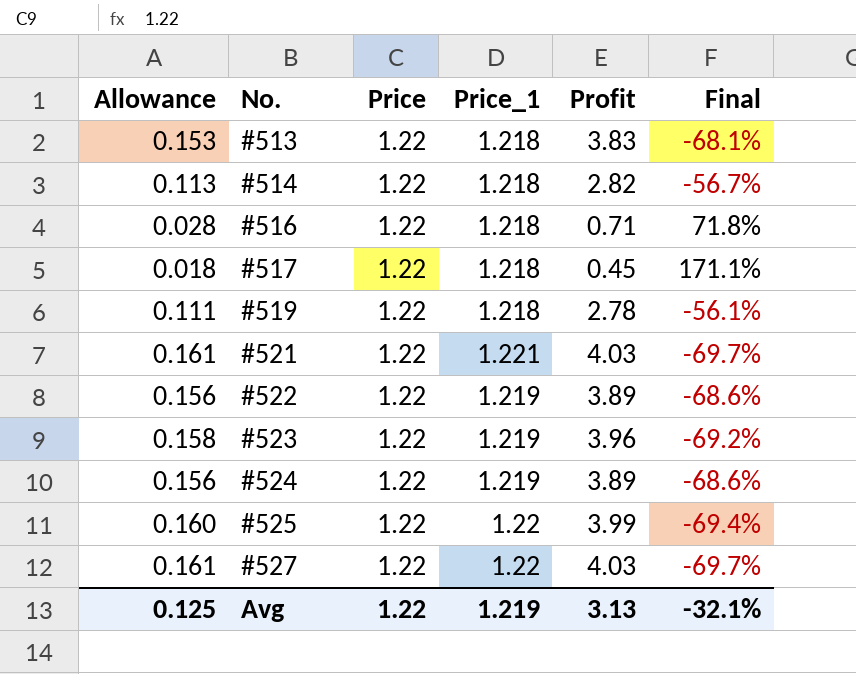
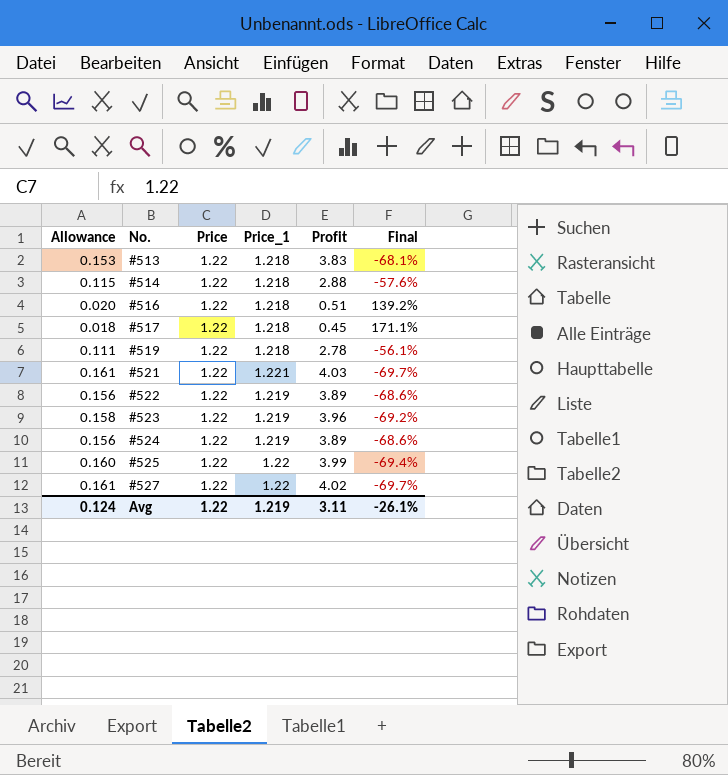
#514 | Allowance: 0.113 -> 0.115
#514 | Profit: 2.82 -> 2.88
#514 | Final: -56.7% -> -57.6%
#516 | Allowance: 0.028 -> 0.020
#516 | Profit: 0.71 -> 0.51
#516 | Final: 71.8% -> 139.2%
#527 | Profit: 4.03 -> 4.02
Avg | Allowance: 0.125 -> 0.124
Avg | Profit: 3.13 -> 3.11
Avg | Final: -32.1% -> -26.1%

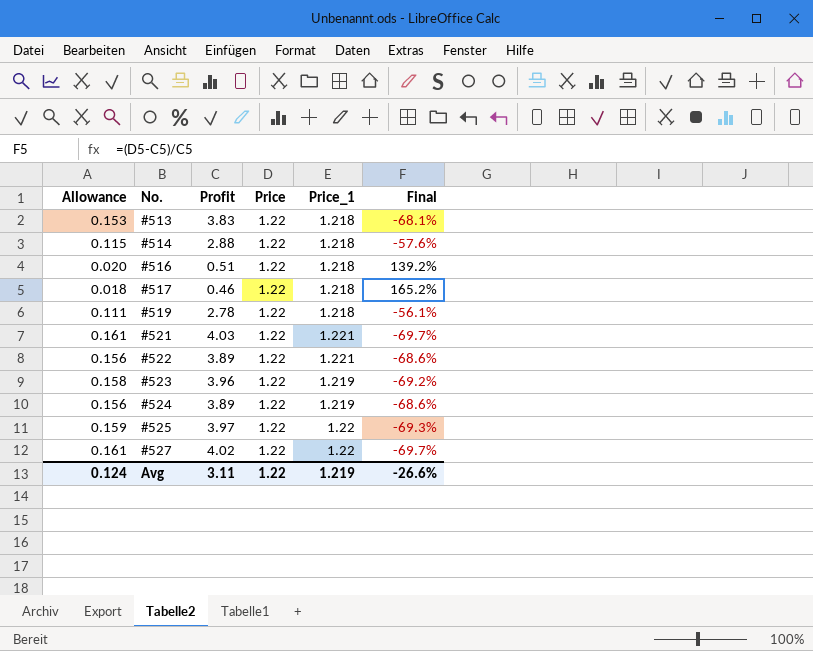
column Profit | position: 5 -> 3
#517 | Profit: 0.45 -> 0.46
#517 | Final: 171.1% -> 165.2%
#522 | Price_1: 1.219 -> 1.221
#525 | Allowance: 0.160 -> 0.159
#525 | Profit: 3.99 -> 3.97
#525 | Final: -69.4% -> -69.3%
Avg | Final: -26.1% -> -26.6%

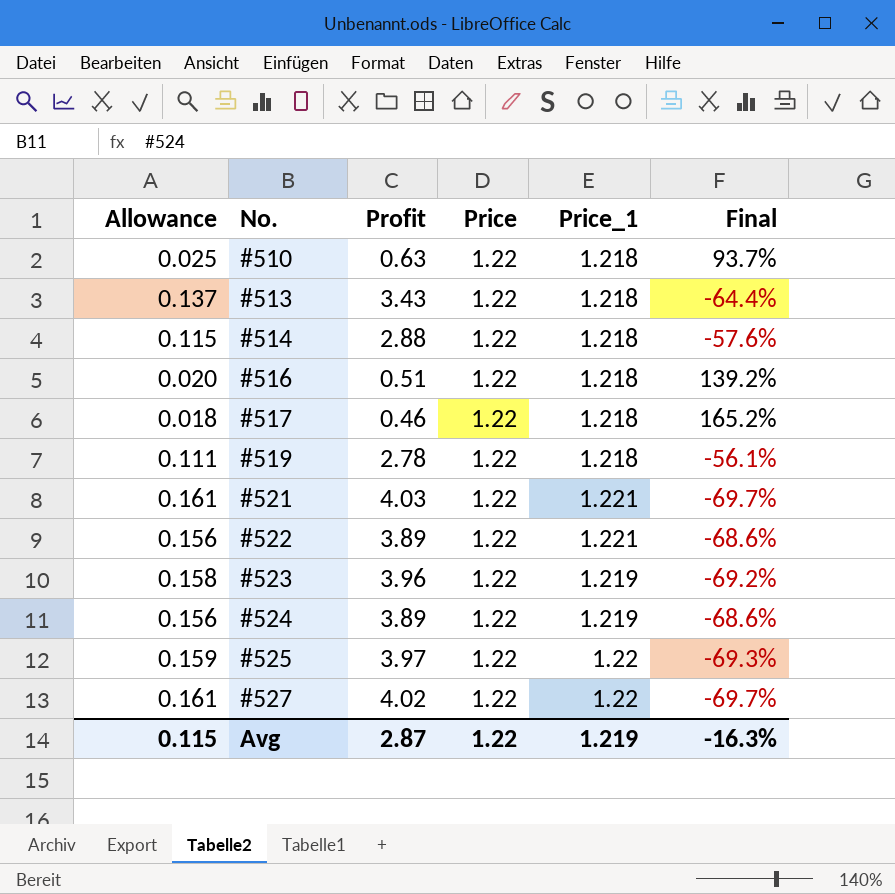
row #510: none -> 0.025 | 0.63 | 1.22 | 1.218 | 93.7%
#513 | Allowance: 0.153 -> 0.137
#513 | Profit: 3.83 -> 3.43
#513 | Final: -68.1% -> -64.4%
Avg | Allowance: 0.124 -> 0.115
Avg | Profit: 3.11 -> 2.87
Avg | Final: -26.6% -> -16.3%

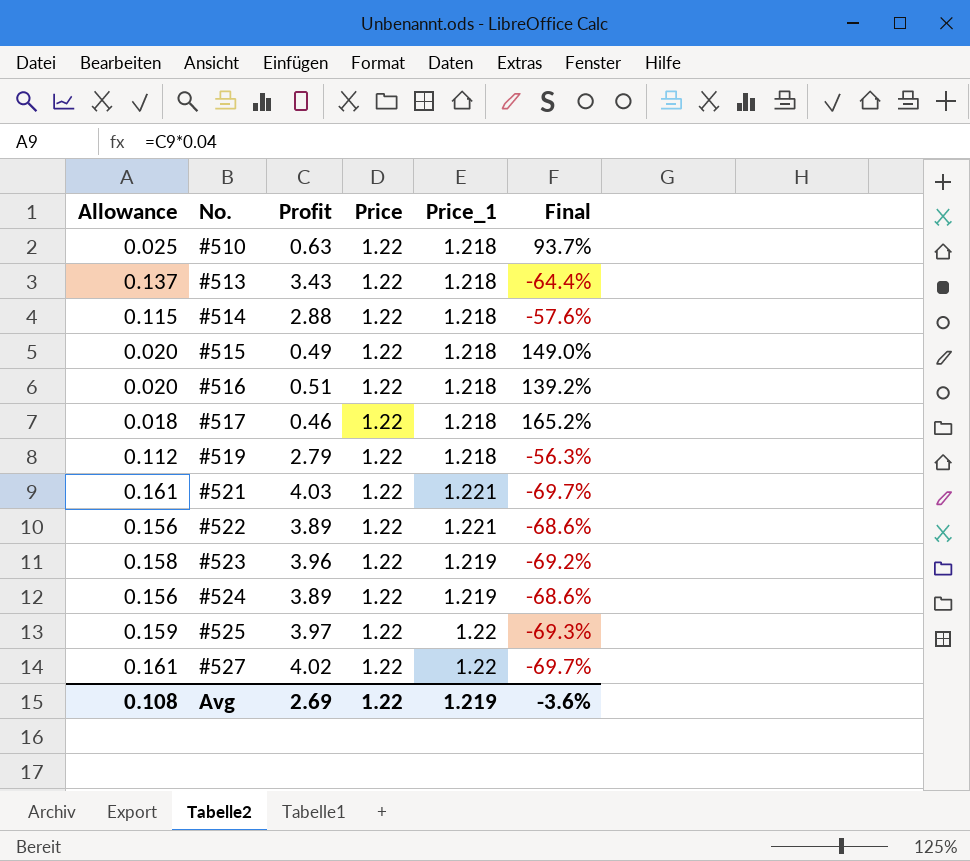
row #515: none -> 0.020 | 0.49 | 1.22 | 1.218 | 149.0%
#519 | Allowance: 0.111 -> 0.112
#519 | Profit: 2.78 -> 2.79
#519 | Final: -56.1% -> -56.3%
Avg | Allowance: 0.115 -> 0.108
Avg | Profit: 2.87 -> 2.69
Avg | Final: -16.3% -> -3.6%

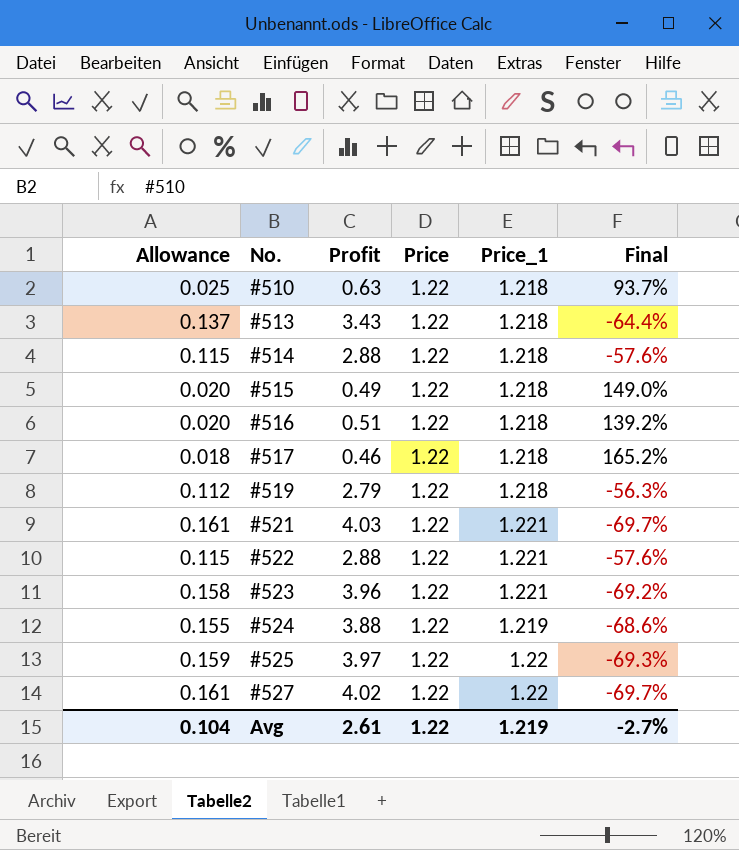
#522 | Allowance: 0.156 -> 0.115
#522 | Profit: 3.89 -> 2.88
#522 | Final: -68.6% -> -57.6%
#523 | Price_1: 1.219 -> 1.221
#524 | Allowance: 0.156 -> 0.155
#524 | Profit: 3.89 -> 3.88
Avg | Allowance: 0.108 -> 0.104
Avg | Profit: 2.69 -> 2.61
Avg | Final: -3.6% -> -2.7%

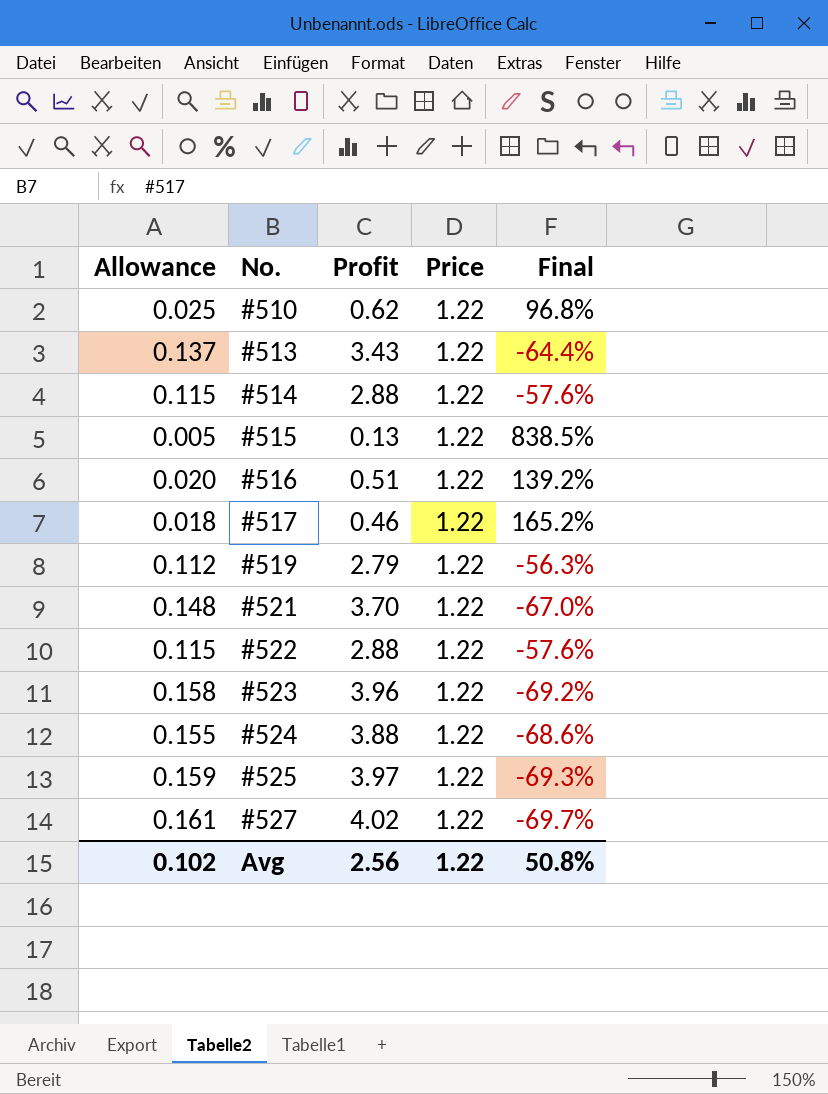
column Price_1 | position: 5 -> none
#510 | Profit: 0.63 -> 0.62
#510 | Final: 93.7% -> 96.8%
#515 | Allowance: 0.020 -> 0.005
#515 | Profit: 0.49 -> 0.13
#515 | Final: 149.0% -> 838.5%
#521 | Allowance: 0.161 -> 0.148
#521 | Profit: 4.03 -> 3.70
#521 | Final: -69.7% -> -67.0%
Avg | Allowance: 0.104 -> 0.102
Avg | Profit: 2.61 -> 2.56
Avg | Final: -2.7% -> 50.8%

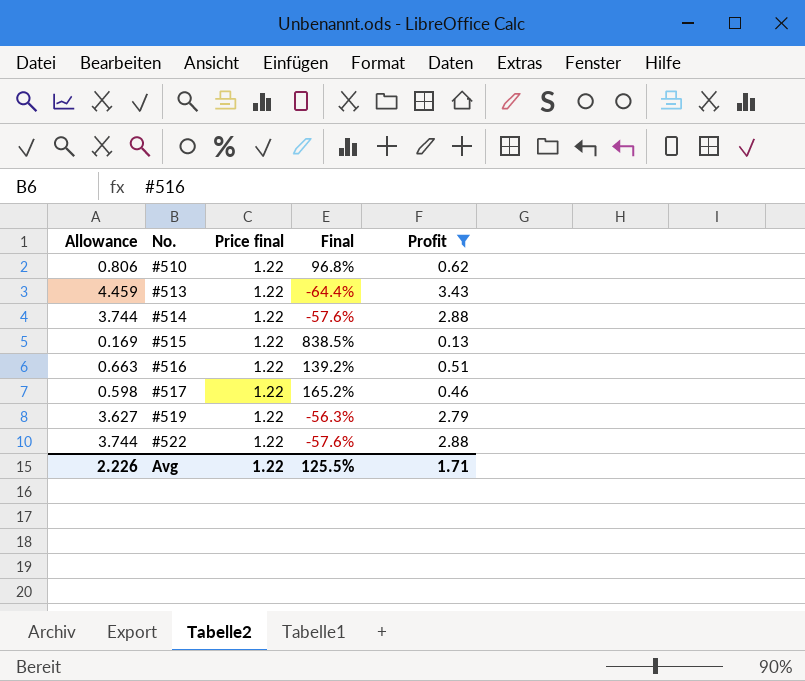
filter: none -> Profit <= 3.43
column Allowance | formula: [Profit] * 0.04 -> [Profit] * 1.3
column name: Price -> Price final
column Profit | position: 3 -> 5
Avg | Allowance: 0.102 -> 2.226
Avg | Final: 50.8% -> 125.5%
Avg | Profit: 2.56 -> 1.71

